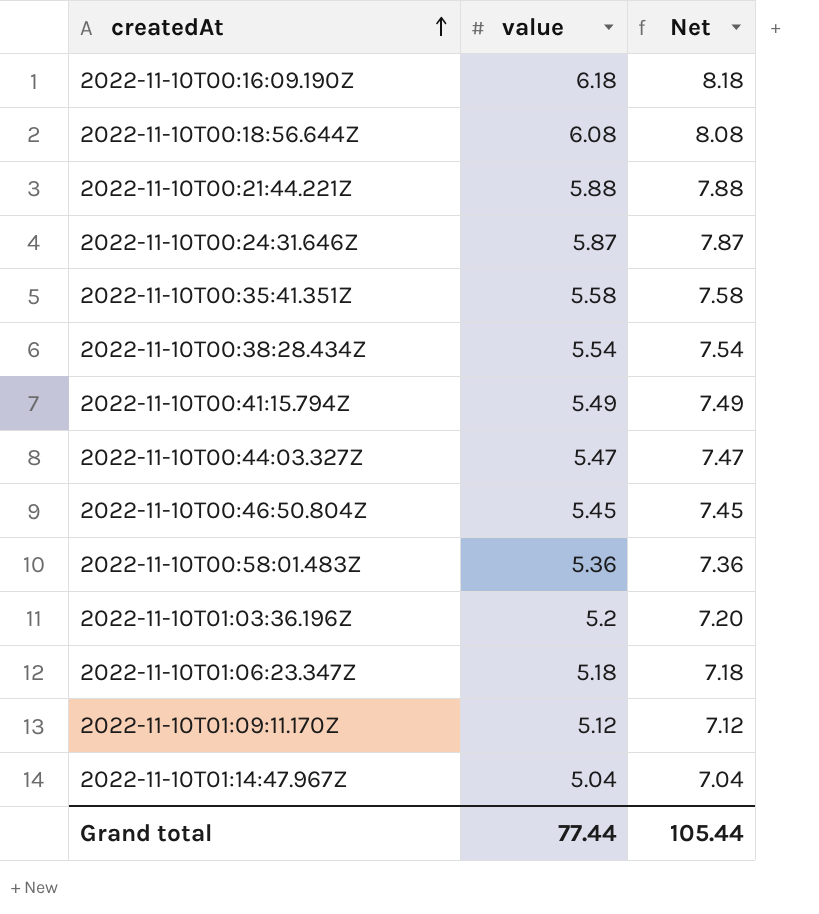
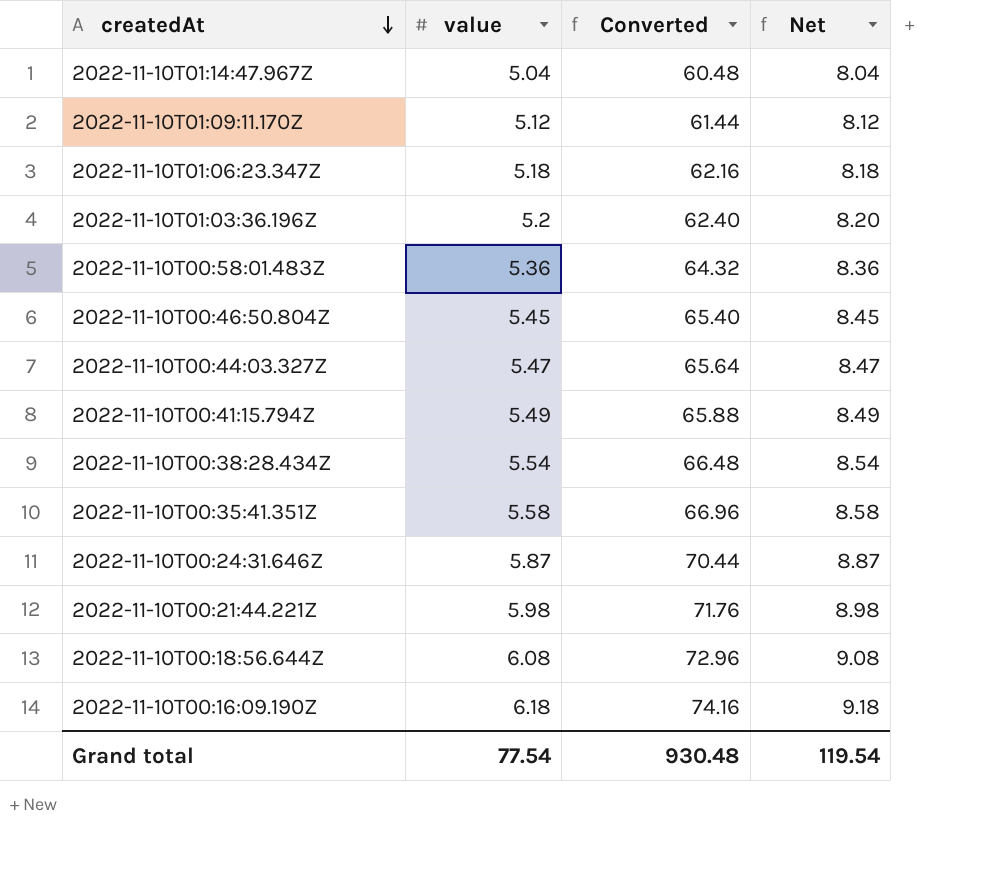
row order: createdAt ascending -> createdAt descending
column Converted | formula: none -> [value] * 12
column Net | formula: [value] + 2 -> [value] + 3
2022-11-10T00:21:44.221Z | value: 5.88 -> 5.98
Grand total | value: 77.44 -> 77.54
Grand total | Net: 105.44 -> 119.54

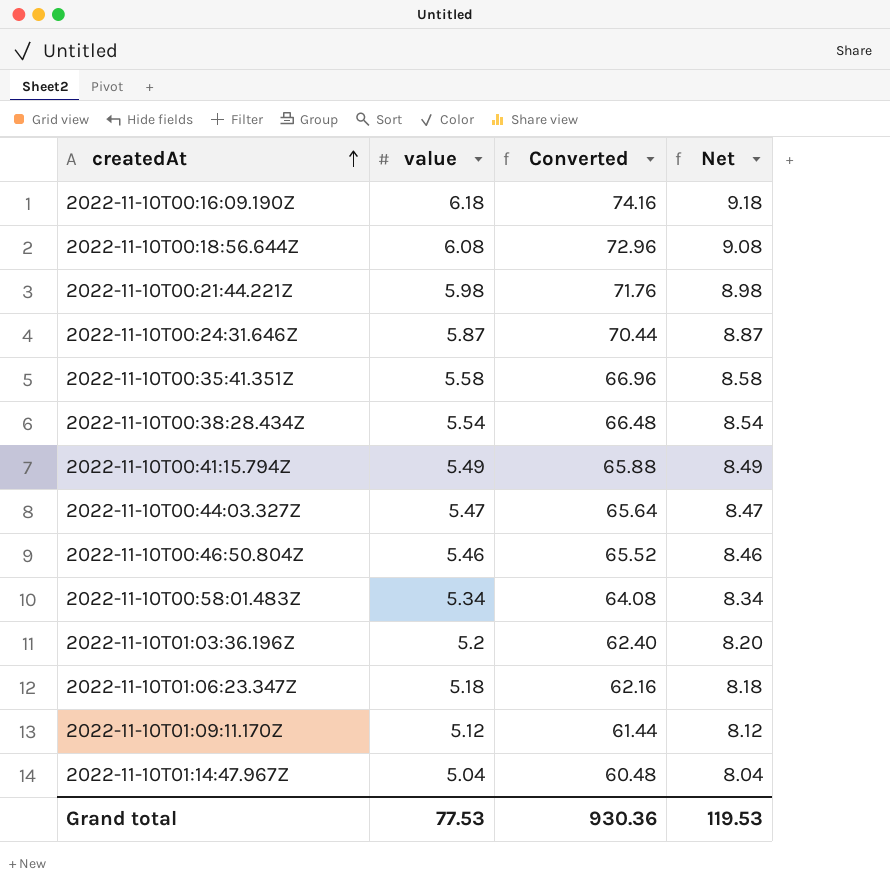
row order: createdAt descending -> createdAt ascending
2022-11-10T00:46:50.804Z | value: 5.45 -> 5.46
2022-11-10T00:46:50.804Z | Converted: 65.40 -> 65.52
2022-11-10T00:46:50.804Z | Net: 8.45 -> 8.46
2022-11-10T00:58:01.483Z | value: 5.36 -> 5.34
2022-11-10T00:58:01.483Z | Converted: 64.32 -> 64.08
2022-11-10T00:58:01.483Z | Net: 8.36 -> 8.34
Grand total | value: 77.54 -> 77.53
Grand total | Converted: 930.48 -> 930.36
Grand total | Net: 119.54 -> 119.53

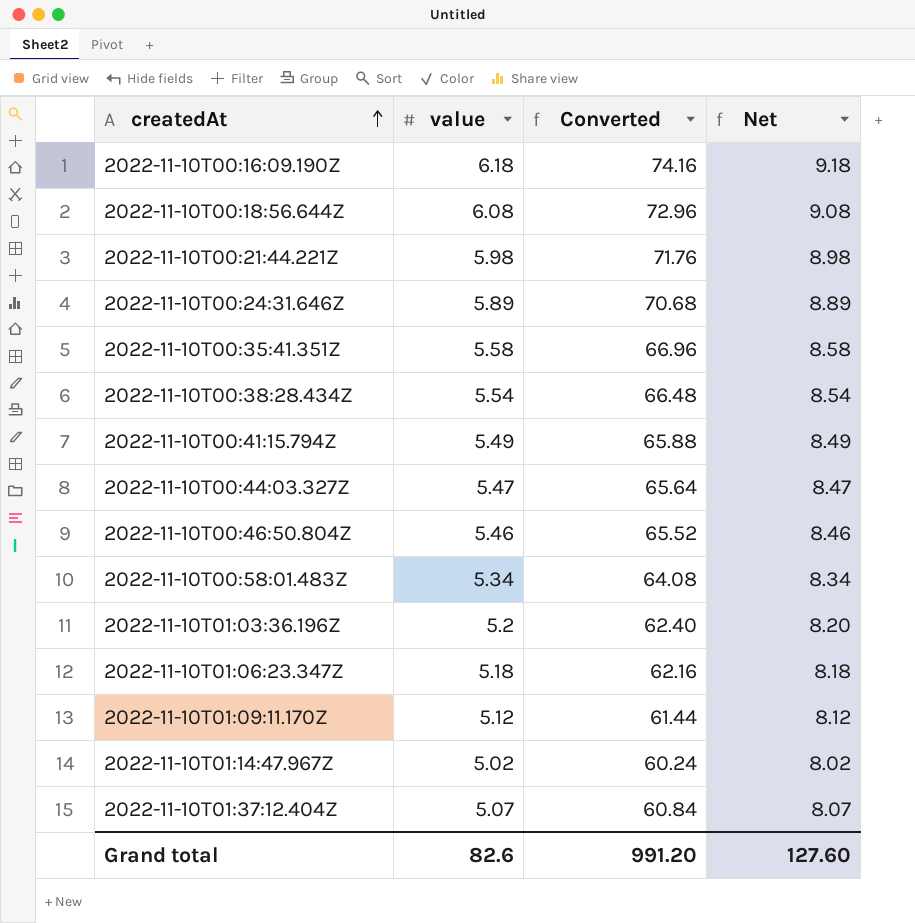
2022-11-10T00:24:31.646Z | value: 5.87 -> 5.89
2022-11-10T00:24:31.646Z | Converted: 70.44 -> 70.68
2022-11-10T00:24:31.646Z | Net: 8.87 -> 8.89
2022-11-10T01:14:47.967Z | value: 5.04 -> 5.02
2022-11-10T01:14:47.967Z | Converted: 60.48 -> 60.24
2022-11-10T01:14:47.967Z | Net: 8.04 -> 8.02
row 2022-11-10T01:37:12.404Z: none -> 5.07 | 60.84 | 8.07
Grand total | value: 77.53 -> 82.6
Grand total | Converted: 930.36 -> 991.20
Grand total | Net: 119.53 -> 127.60

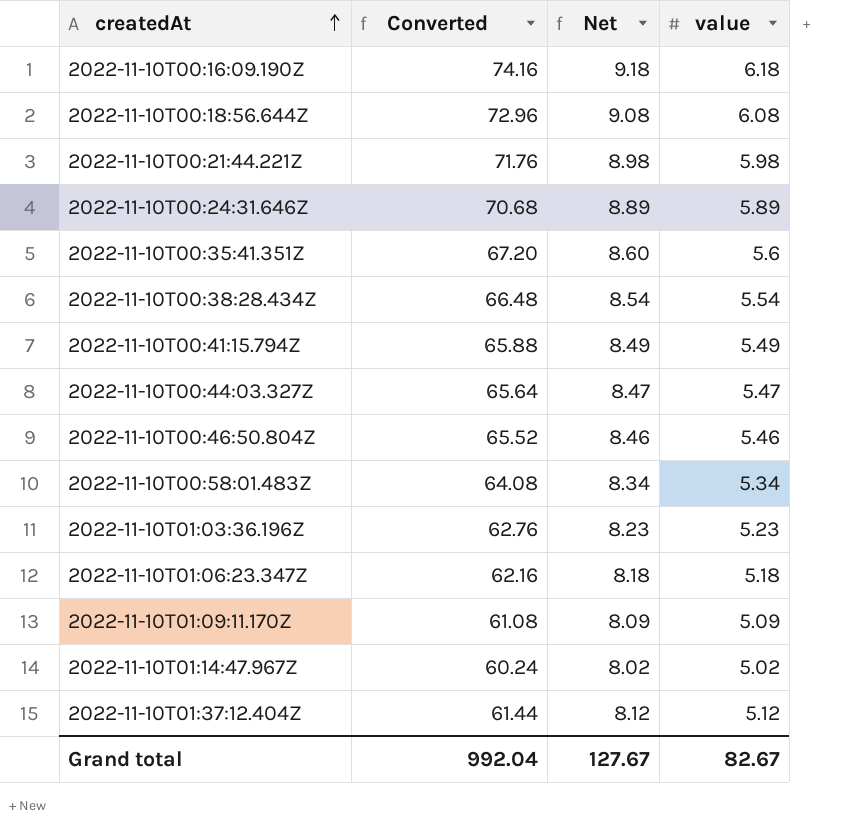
column value | position: 2 -> 4
2022-11-10T00:35:41.351Z | Converted: 66.96 -> 67.20
2022-11-10T00:35:41.351Z | Net: 8.58 -> 8.60
2022-11-10T00:35:41.351Z | value: 5.58 -> 5.6
2022-11-10T01:03:36.196Z | Converted: 62.40 -> 62.76
2022-11-10T01:03:36.196Z | Net: 8.20 -> 8.23
2022-11-10T01:03:36.196Z | value: 5.2 -> 5.23
2022-11-10T01:09:11.170Z | Converted: 61.44 -> 61.08
2022-11-10T01:09:11.170Z | Net: 8.12 -> 8.09
2022-11-10T01:09:11.170Z | value: 5.12 -> 5.09
2022-11-10T01:37:12.404Z | Converted: 60.84 -> 61.44
2022-11-10T01:37:12.404Z | Net: 8.07 -> 8.12
2022-11-10T01:37:12.404Z | value: 5.07 -> 5.12
Grand total | Converted: 991.20 -> 992.04
Grand total | Net: 127.60 -> 127.67
Grand total | value: 82.6 -> 82.67

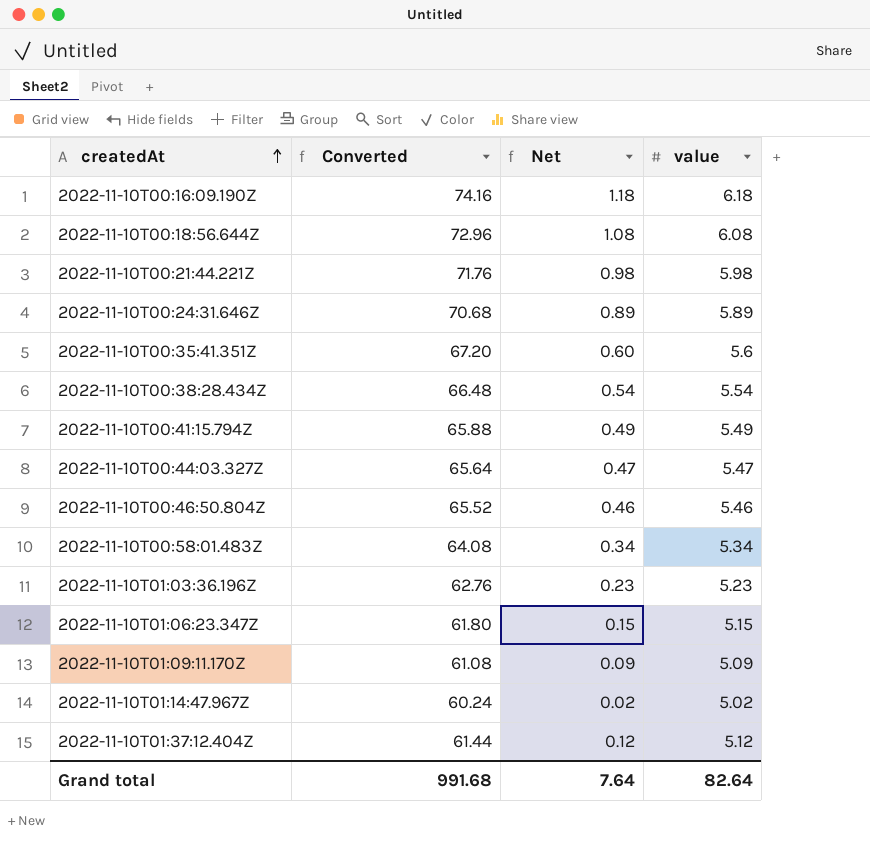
column Net | formula: [value] + 3 -> [value] - 5
2022-11-10T01:06:23.347Z | Converted: 62.16 -> 61.80
2022-11-10T01:06:23.347Z | value: 5.18 -> 5.15
Grand total | Converted: 992.04 -> 991.68
Grand total | Net: 127.67 -> 7.64
Grand total | value: 82.67 -> 82.64

